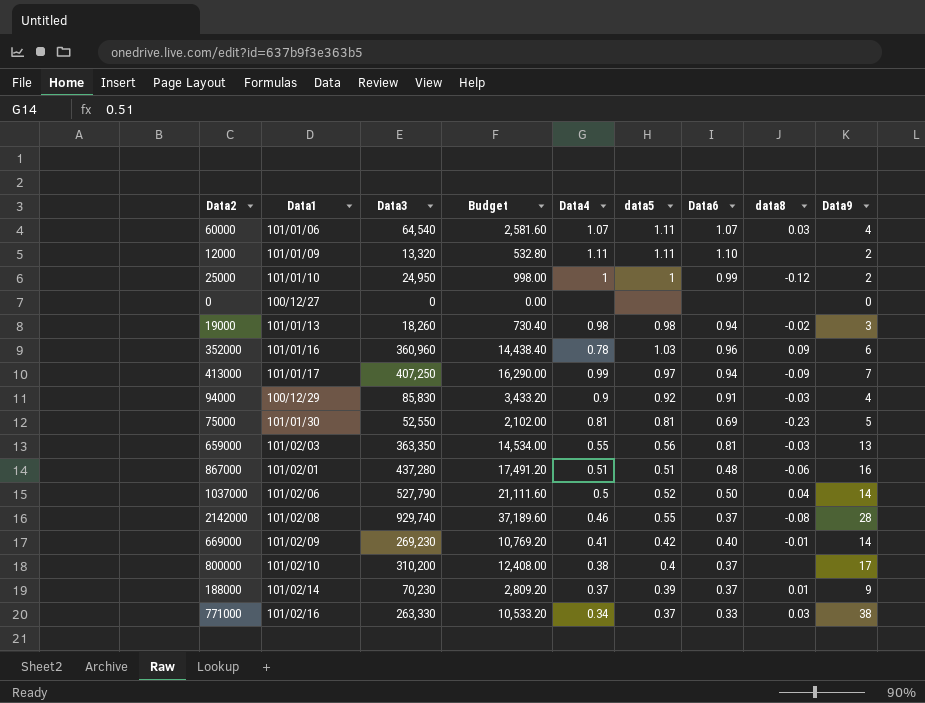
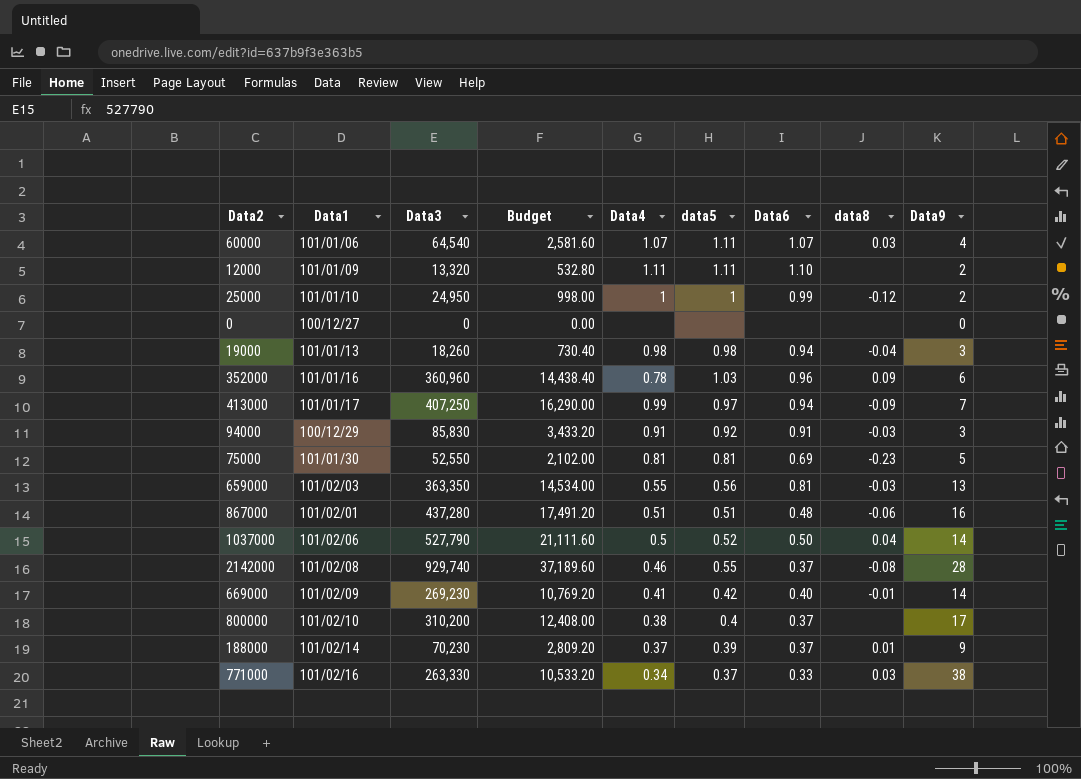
19000 | data8: -0.02 -> -0.04
94000 | Data4: 0.9 -> 0.91
94000 | Data9: 4 -> 3

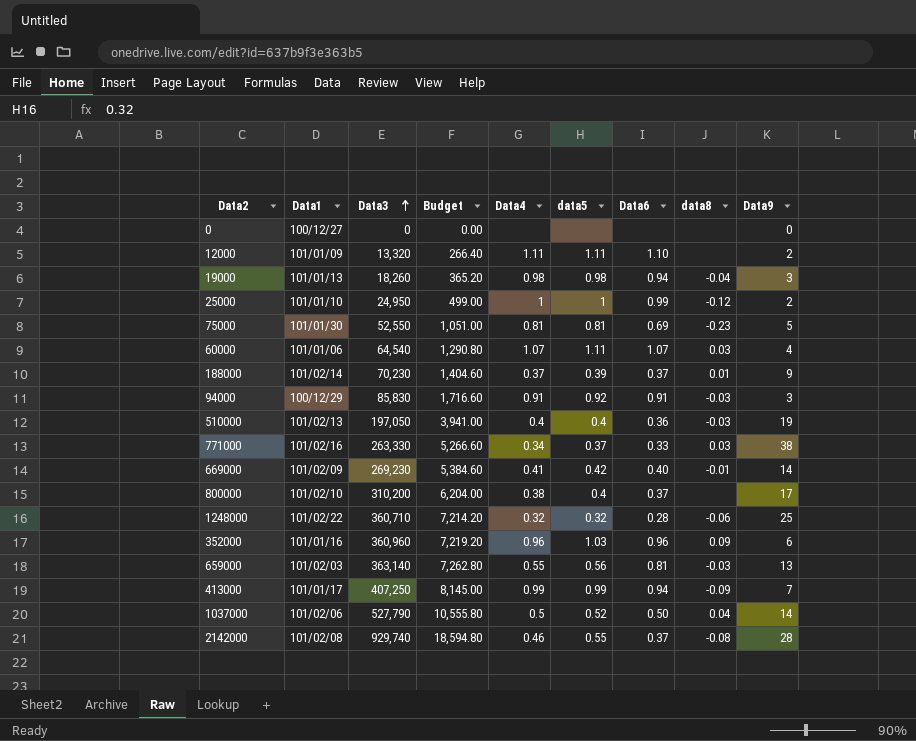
row order: none -> Data3 ascending
column Budget | formula: [Data3] * 0.04 -> [Data3] * 0.02
row 867000: 101/02/01 | 437,280 | 17,491.20 | 0.51 | 0.51 | 0.48 | -0.06 | 16 -> none
row 510000: none -> 101/02/13 | 197,050 | 3,941.00 | 0.4 | 0.4 | 0.36 | -0.03 | 19
row 1248000: none -> 101/02/22 | 360,710 | 7,214.20 | 0.32 | 0.32 | 0.28 | -0.06 | 25
352000 | Data4: 0.78 -> 0.96
659000 | Data3: 363,350 -> 363,140
413000 | data5: 0.97 -> 0.99

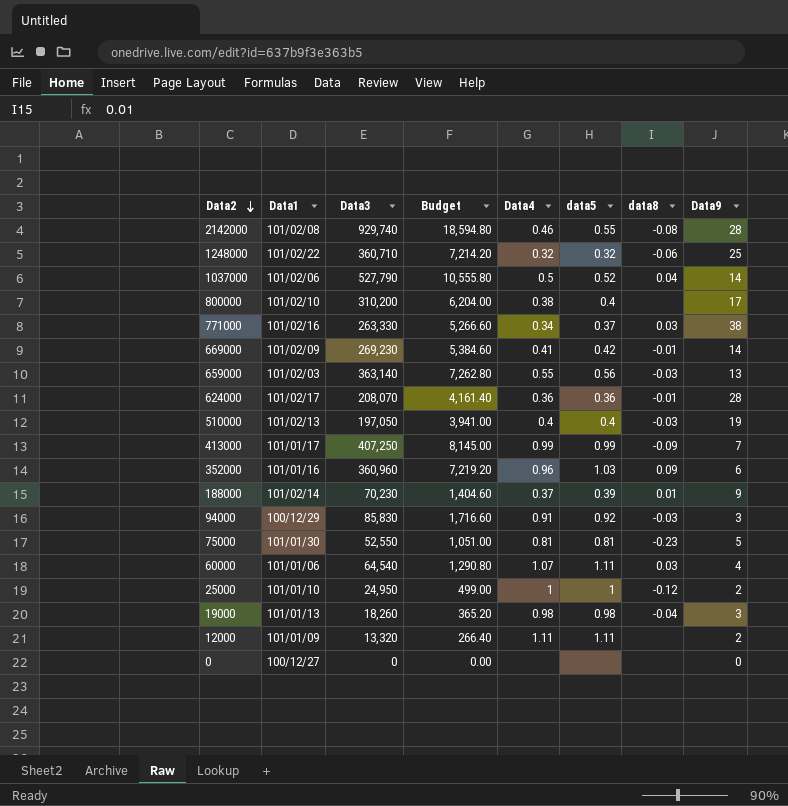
row order: Data3 ascending -> Data2 descending
column Data6 | position: 7 -> none
row 624000: none -> 101/02/17 | 208,070 | 4,161.40 | 0.36 | 0.36 | -0.01 | 28

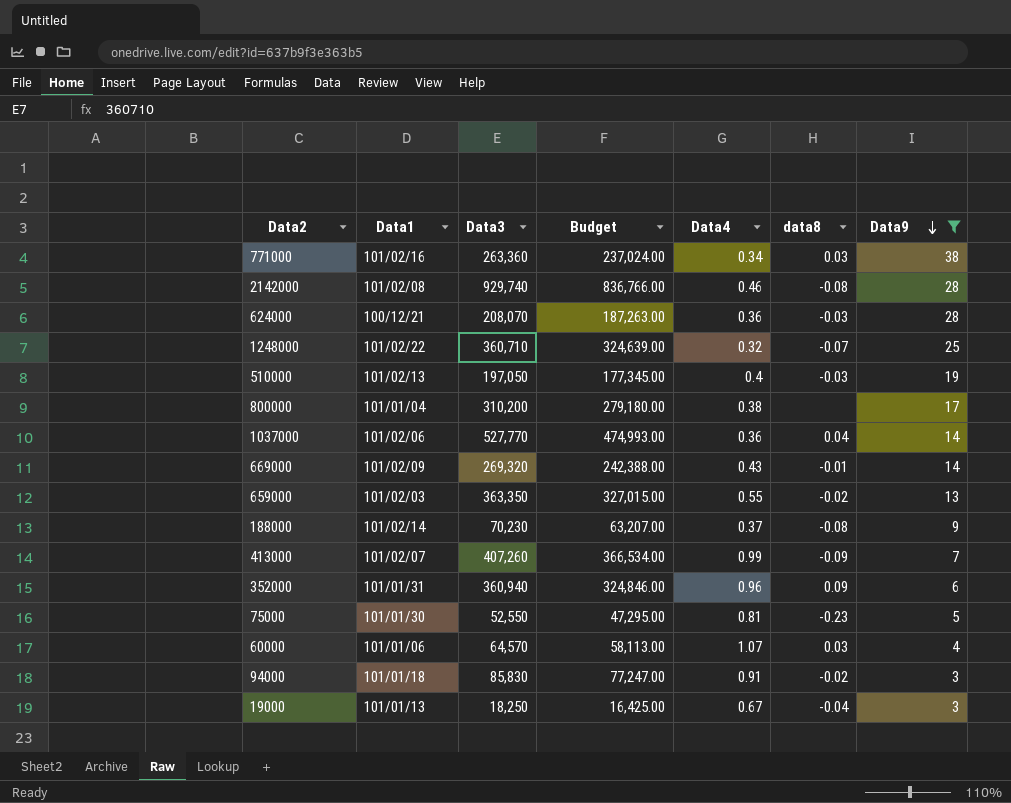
filter: none -> Data9 >= 3
row order: Data2 descending -> Data9 descending
column data5 | position: 6 -> none
column Budget | formula: [Data3] * 0.02 -> [Data3] * 0.9
771000 | Data3: 263,330 -> 263,360
624000 | Data1: 101/02/17 -> 100/12/21
624000 | data8: -0.01 -> -0.03
1248000 | data8: -0.06 -> -0.07
800000 | Data1: 101/02/10 -> 101/01/04
1037000 | Data3: 527,790 -> 527,770
1037000 | Data4: 0.5 -> 0.36
669000 | Data3: 269,230 -> 269,320
669000 | Data4: 0.41 -> 0.43
659000 | Data3: 363,140 -> 363,350
659000 | data8: -0.03 -> -0.02
188000 | data8: 0.01 -> -0.08
413000 | Data1: 101/01/17 -> 101/02/07
413000 | Data3: 407,250 -> 407,260
352000 | Data1: 101/01/16 -> 101/01/31
352000 | Data3: 360,960 -> 360,940
60000 | Data3: 64,540 -> 64,570
94000 | Data1: 100/12/29 -> 101/01/18
94000 | data8: -0.03 -> -0.02
19000 | Data3: 18,260 -> 18,250
19000 | Data4: 0.98 -> 0.67

